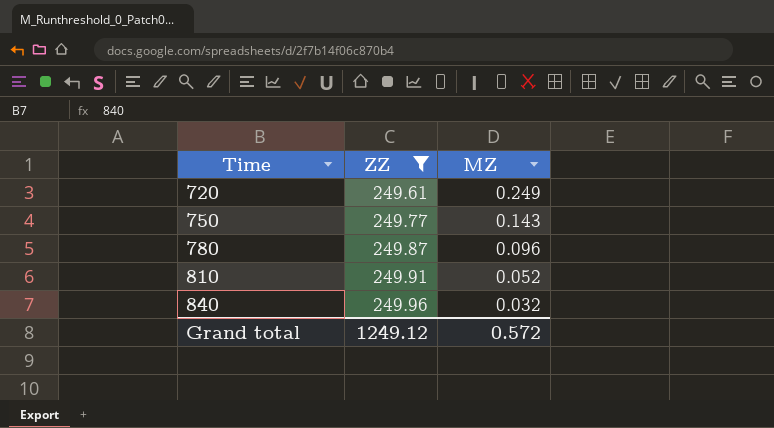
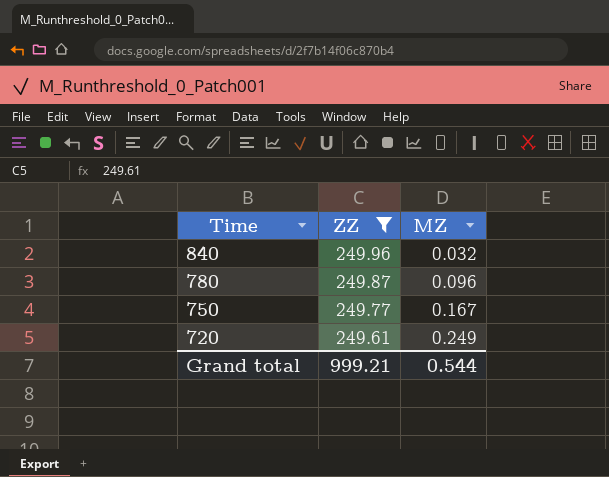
row order: Time ascending -> Time descending
row 810: 249.91 | 0.052 -> none
750 | MZ: 0.143 -> 0.167
Grand total | ZZ: 1249.12 -> 999.21
Grand total | MZ: 0.572 -> 0.544

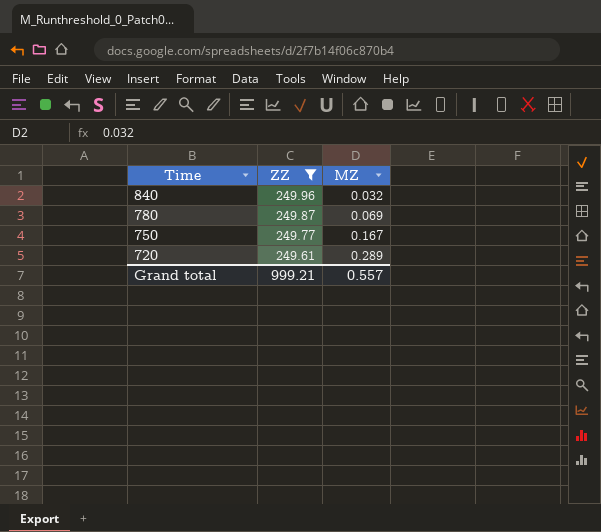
780 | MZ: 0.096 -> 0.069
720 | MZ: 0.249 -> 0.289
Grand total | MZ: 0.544 -> 0.557

